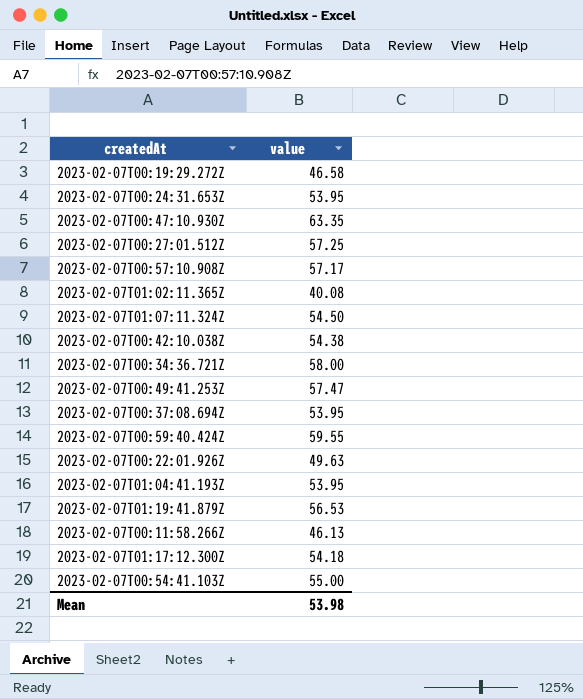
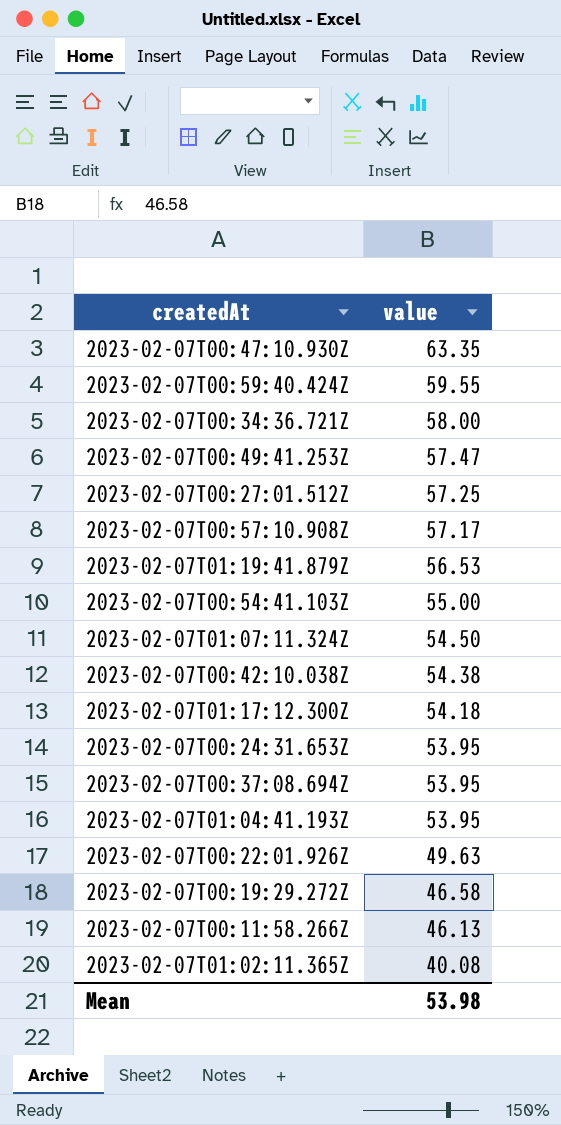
row order: none -> value descending

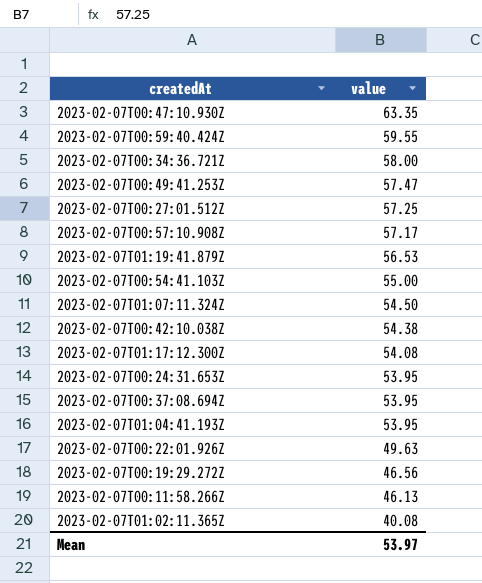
2023-02-07T01:17:12.300Z | value: 54.18 -> 54.08
2023-02-07T00:19:29.272Z | value: 46.58 -> 46.56
Mean | value: 53.98 -> 53.97

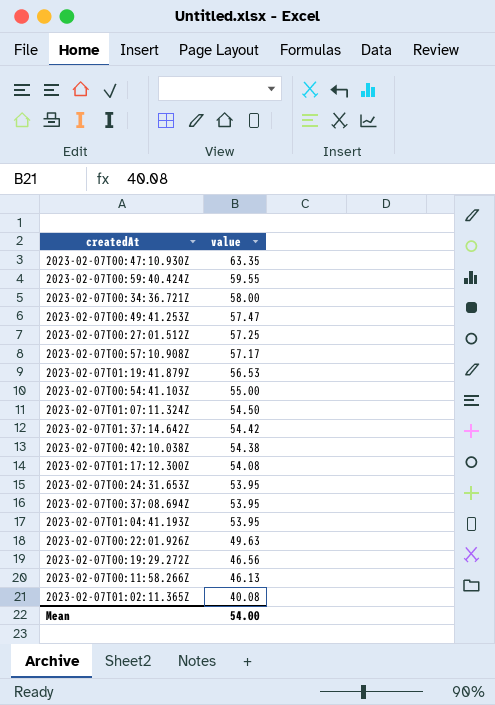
row 2023-02-07T01:37:14.642Z: none -> 54.42
Mean | value: 53.97 -> 54.00

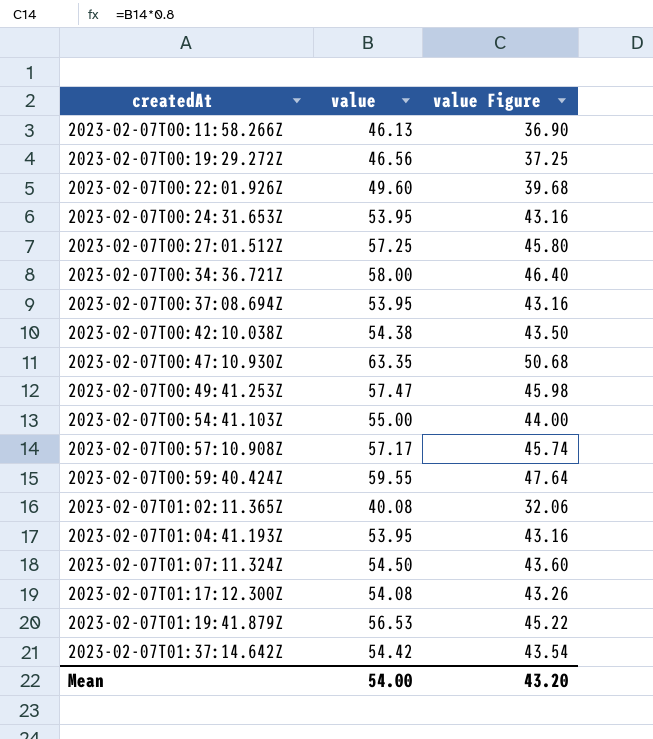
row order: value descending -> createdAt ascending
column value Figure | formula: none -> [value] * 0.8
2023-02-07T00:22:01.926Z | value: 49.63 -> 49.60

